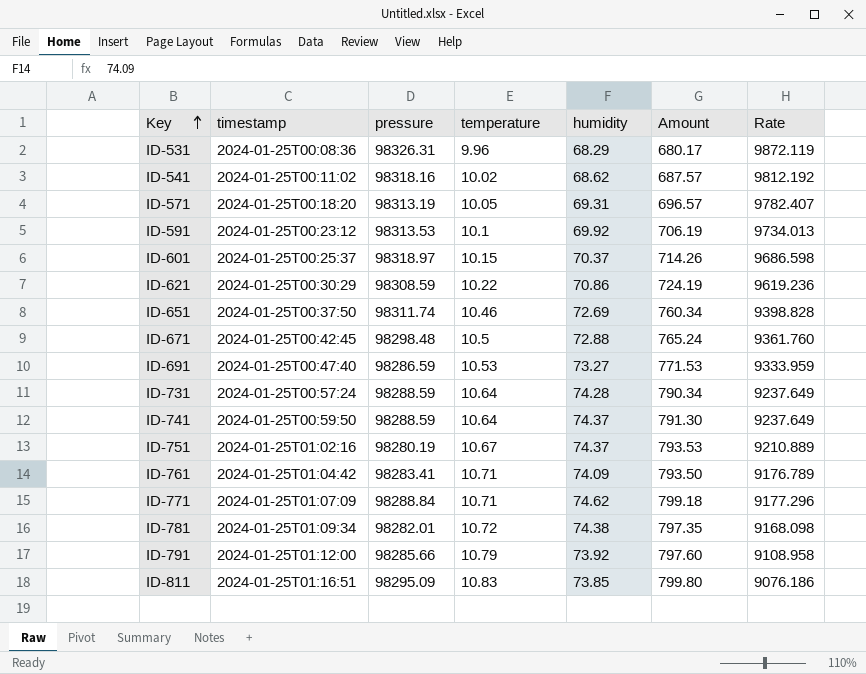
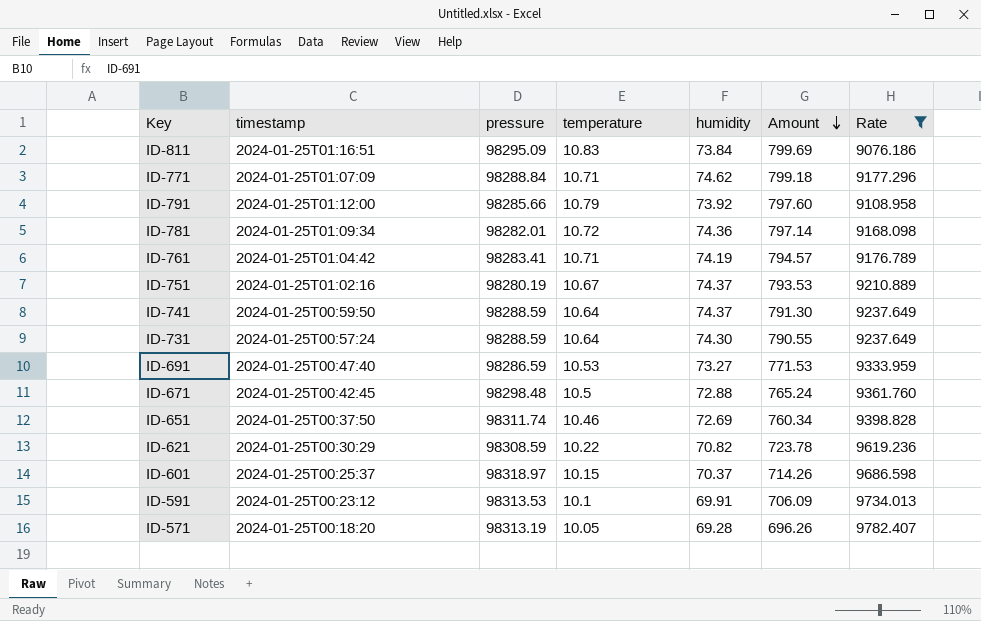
filter: none -> Rate <= 9782.407
row order: Key ascending -> Amount descending
ID-811 | humidity: 73.85 -> 73.84
ID-811 | Amount: 799.80 -> 799.69
ID-781 | humidity: 74.38 -> 74.36
ID-781 | Amount: 797.35 -> 797.14
ID-761 | humidity: 74.09 -> 74.19
ID-761 | Amount: 793.50 -> 794.57
ID-731 | humidity: 74.28 -> 74.30
ID-731 | Amount: 790.34 -> 790.55
ID-621 | humidity: 70.86 -> 70.82
ID-621 | Amount: 724.19 -> 723.78
ID-591 | humidity: 69.92 -> 69.91
ID-591 | Amount: 706.19 -> 706.09
ID-571 | humidity: 69.31 -> 69.28
ID-571 | Amount: 696.57 -> 696.26

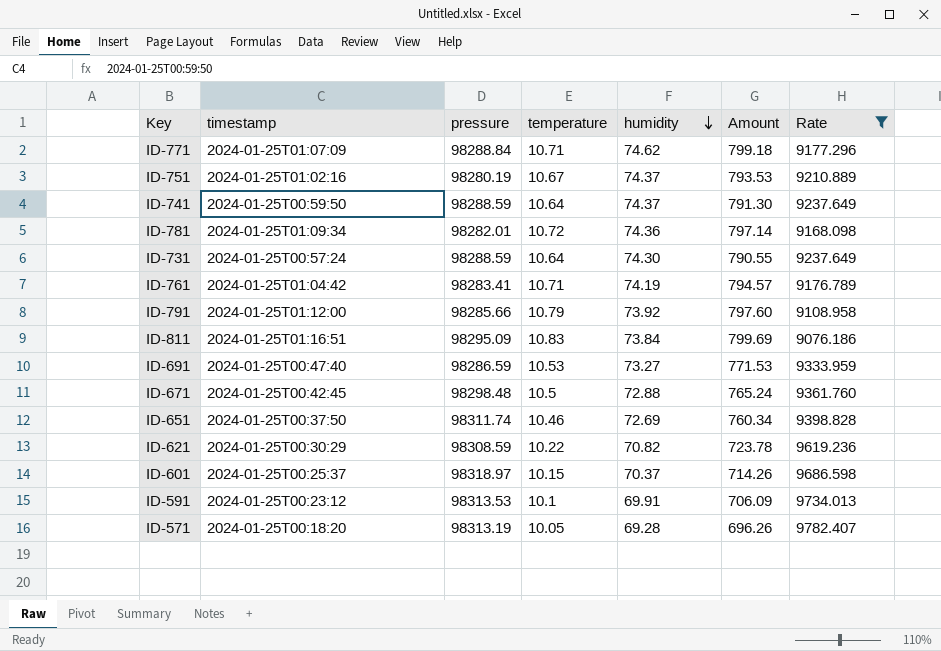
row order: Amount descending -> humidity descending

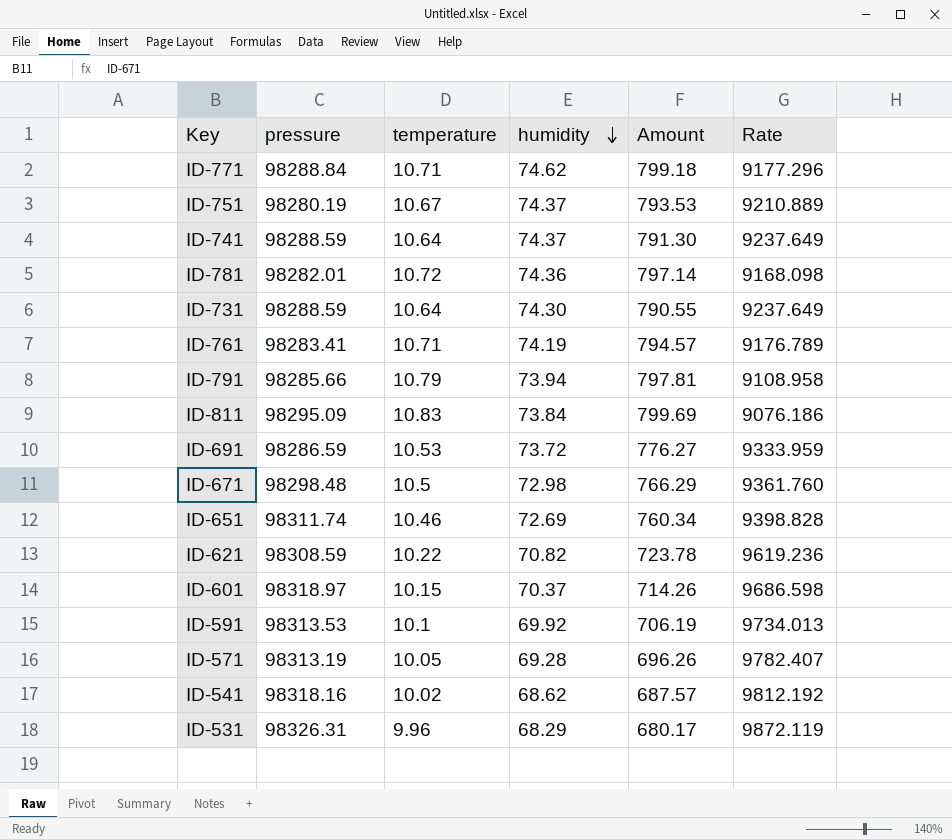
filter: Rate <= 9782.407 -> none
column timestamp | position: 2 -> none
ID-791 | humidity: 73.92 -> 73.94
ID-791 | Amount: 797.60 -> 797.81
ID-691 | humidity: 73.27 -> 73.72
ID-691 | Amount: 771.53 -> 776.27
ID-671 | humidity: 72.88 -> 72.98
ID-671 | Amount: 765.24 -> 766.29
ID-591 | humidity: 69.91 -> 69.92
ID-591 | Amount: 706.09 -> 706.19

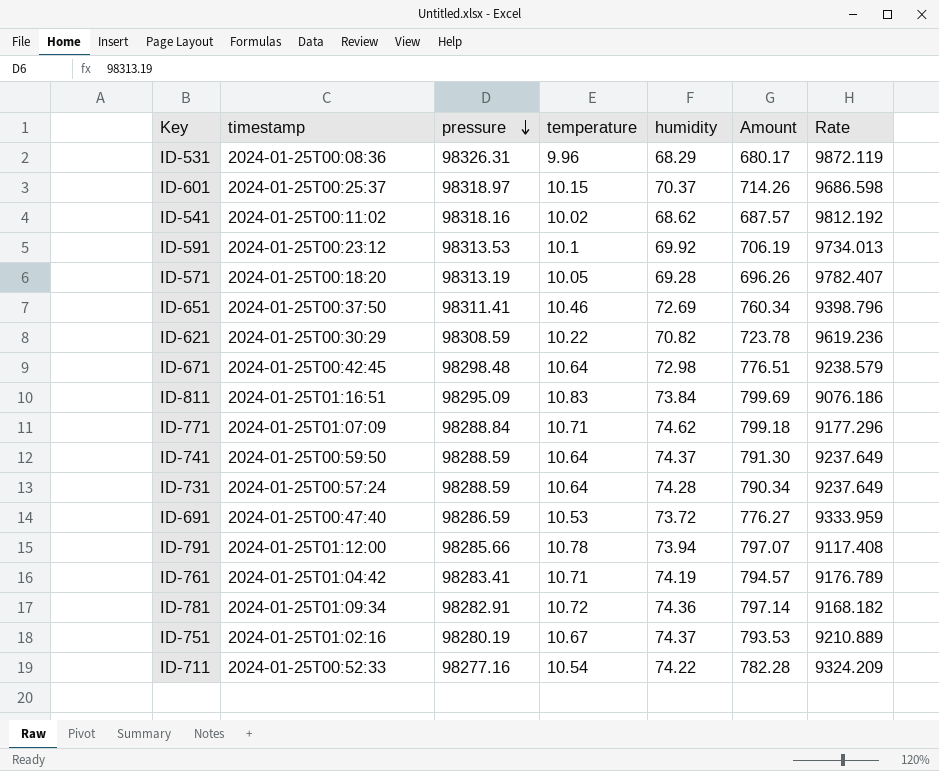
row order: humidity descending -> pressure descending
column timestamp | position: none -> 2
ID-651 | pressure: 98311.74 -> 98311.41
ID-651 | Rate: 9398.828 -> 9398.796
ID-671 | temperature: 10.5 -> 10.64
ID-671 | Amount: 766.29 -> 776.51
ID-671 | Rate: 9361.760 -> 9238.579
ID-731 | humidity: 74.30 -> 74.28
ID-731 | Amount: 790.55 -> 790.34
ID-791 | temperature: 10.79 -> 10.78
ID-791 | Amount: 797.81 -> 797.07
ID-791 | Rate: 9108.958 -> 9117.408
ID-781 | pressure: 98282.01 -> 98282.91
ID-781 | Rate: 9168.098 -> 9168.182
row ID-711: none -> 2024-01-25T00:52:33 | 98277.16 | 10.54 | 74.22 | 782.28 | 9324.209

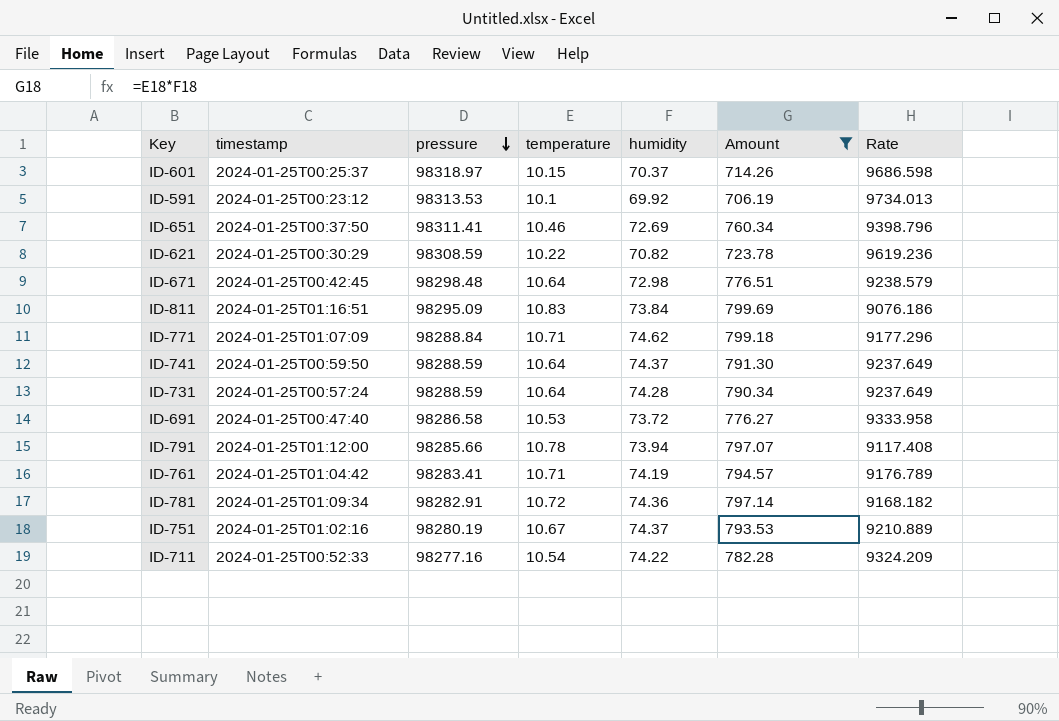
filter: none -> Amount >= 706.19
ID-691 | pressure: 98286.59 -> 98286.58
ID-691 | Rate: 9333.959 -> 9333.958

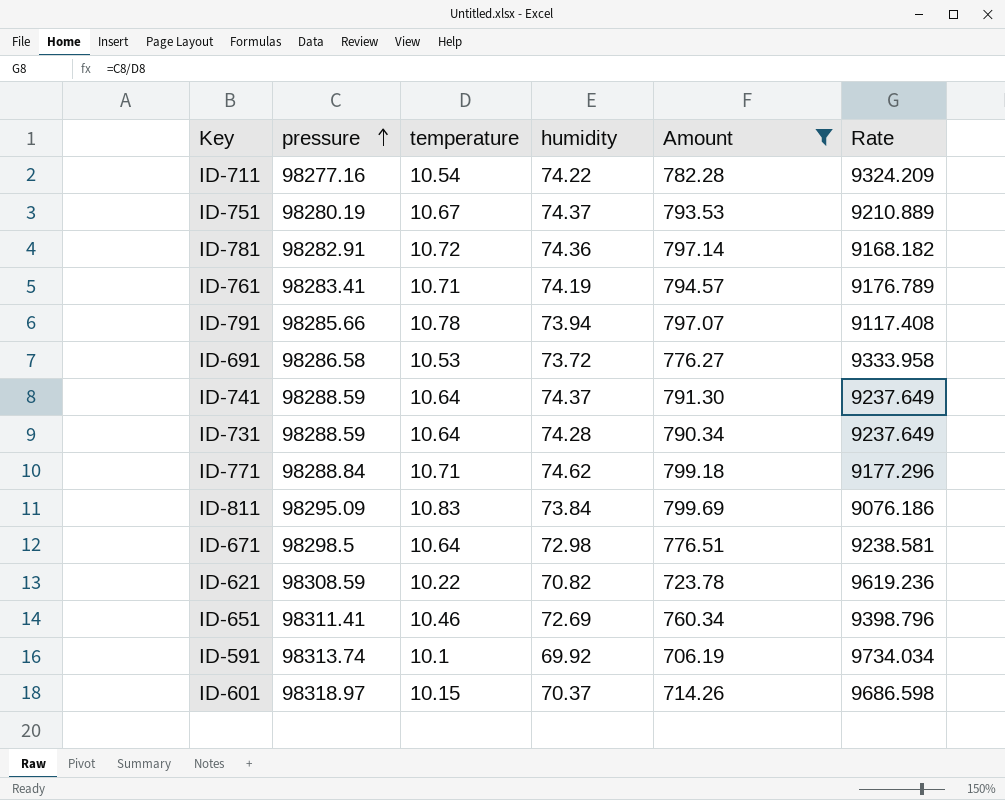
row order: pressure descending -> pressure ascending
column timestamp | position: 2 -> none
ID-671 | pressure: 98298.48 -> 98298.5
ID-671 | Rate: 9238.579 -> 9238.581
ID-591 | pressure: 98313.53 -> 98313.74
ID-591 | Rate: 9734.013 -> 9734.034

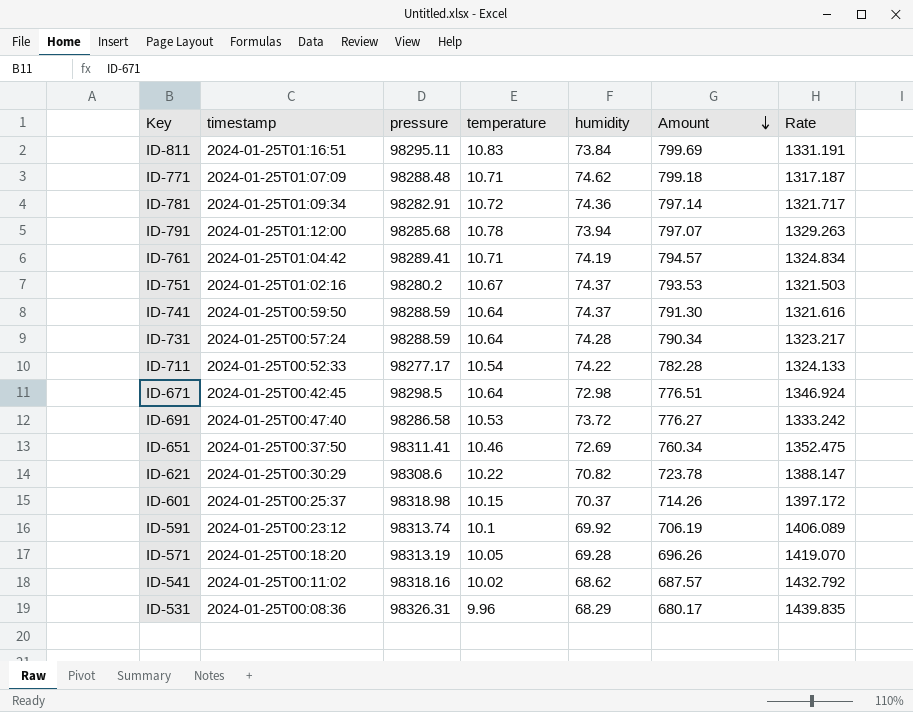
filter: Amount >= 706.19 -> none
row order: pressure ascending -> Amount descending
column timestamp | position: none -> 2
column Rate | formula: [pressure] / [temperature] -> [pressure] / [humidity]
ID-811 | pressure: 98295.09 -> 98295.11
ID-771 | pressure: 98288.84 -> 98288.48
ID-791 | pressure: 98285.66 -> 98285.68
ID-761 | pressure: 98283.41 -> 98289.41
ID-751 | pressure: 98280.19 -> 98280.2
ID-711 | pressure: 98277.16 -> 98277.17
ID-621 | pressure: 98308.59 -> 98308.6
ID-601 | pressure: 98318.97 -> 98318.98

